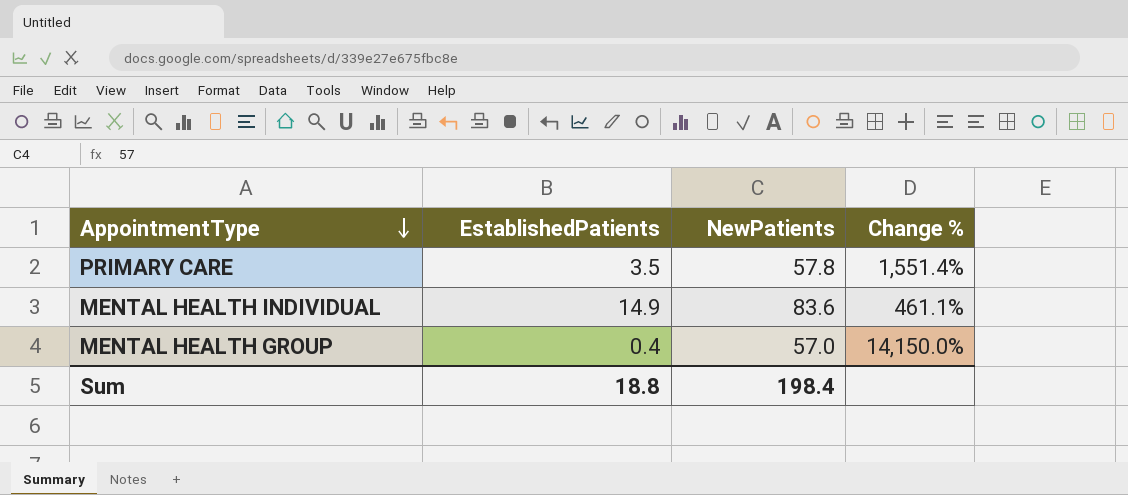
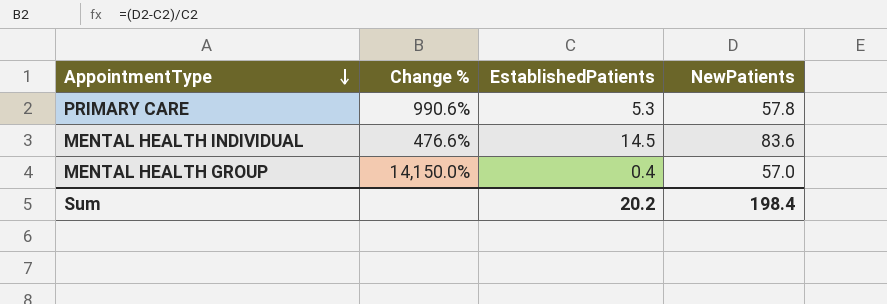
column Change % | position: 4 -> 2
PRIMARY CARE | Change %: 1,551.4% -> 990.6%
PRIMARY CARE | EstablishedPatients: 3.5 -> 5.3
MENTAL HEALTH INDIVIDUAL | Change %: 461.1% -> 476.6%
MENTAL HEALTH INDIVIDUAL | EstablishedPatients: 14.9 -> 14.5
Sum | EstablishedPatients: 18.8 -> 20.2

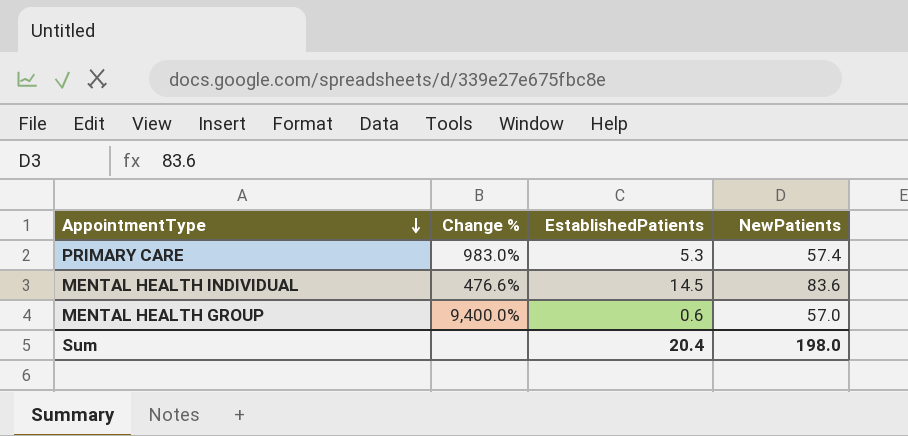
PRIMARY CARE | Change %: 990.6% -> 983.0%
PRIMARY CARE | NewPatients: 57.8 -> 57.4
MENTAL HEALTH GROUP | Change %: 14,150.0% -> 9,400.0%
MENTAL HEALTH GROUP | EstablishedPatients: 0.4 -> 0.6
Sum | EstablishedPatients: 20.2 -> 20.4
Sum | NewPatients: 198.4 -> 198.0

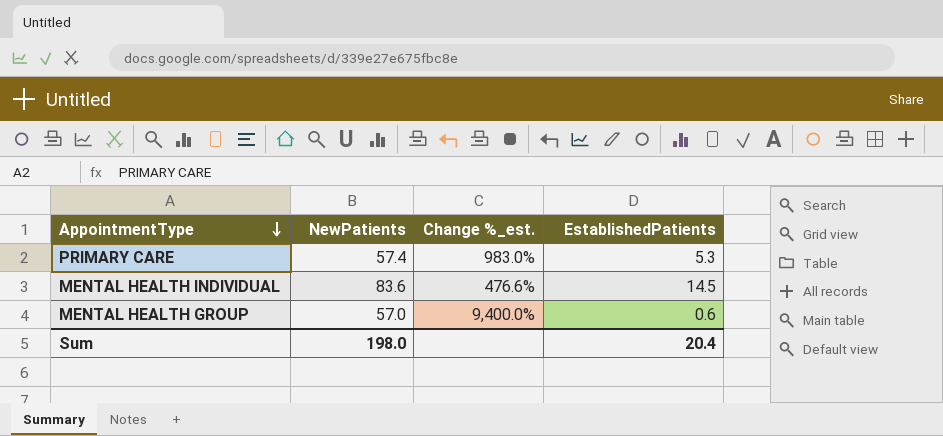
column NewPatients | position: 4 -> 2
column name: Change % -> Change %_est.

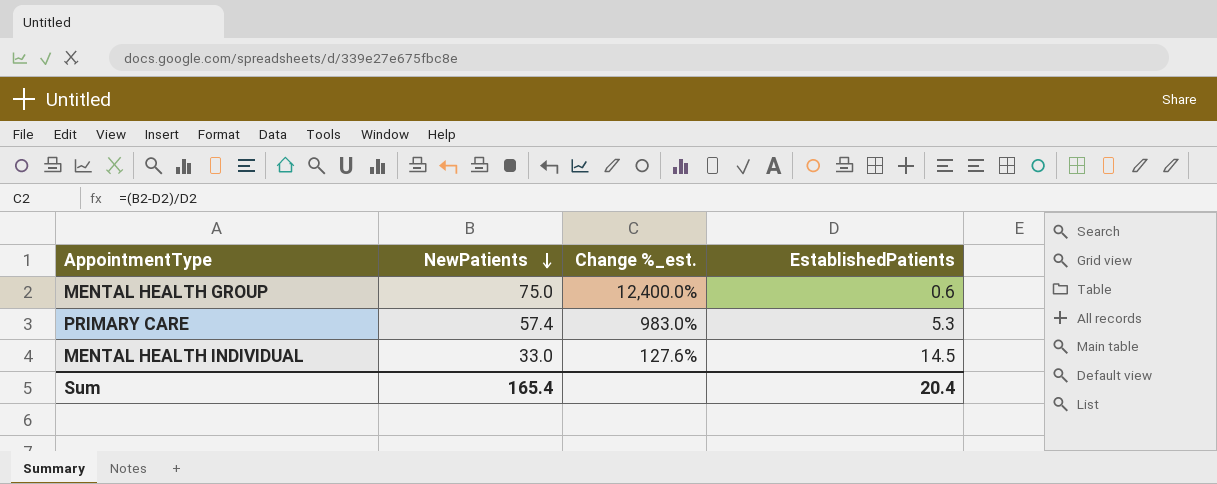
row order: AppointmentType descending -> NewPatients descending
MENTAL HEALTH GROUP | NewPatients: 57.0 -> 75.0
MENTAL HEALTH GROUP | Change %_est.: 9,400.0% -> 12,400.0%
MENTAL HEALTH INDIVIDUAL | NewPatients: 83.6 -> 33.0
MENTAL HEALTH INDIVIDUAL | Change %_est.: 476.6% -> 127.6%
Sum | NewPatients: 198.0 -> 165.4

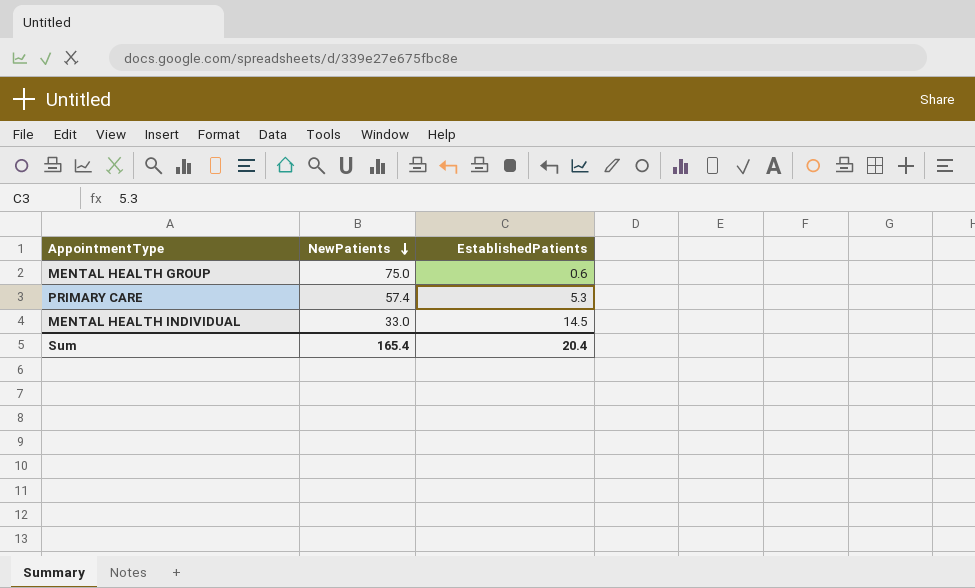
column Change %_est. | formula: ([NewPatients] - [EstablishedPatients]) / [EstablishedPatients] -> none

